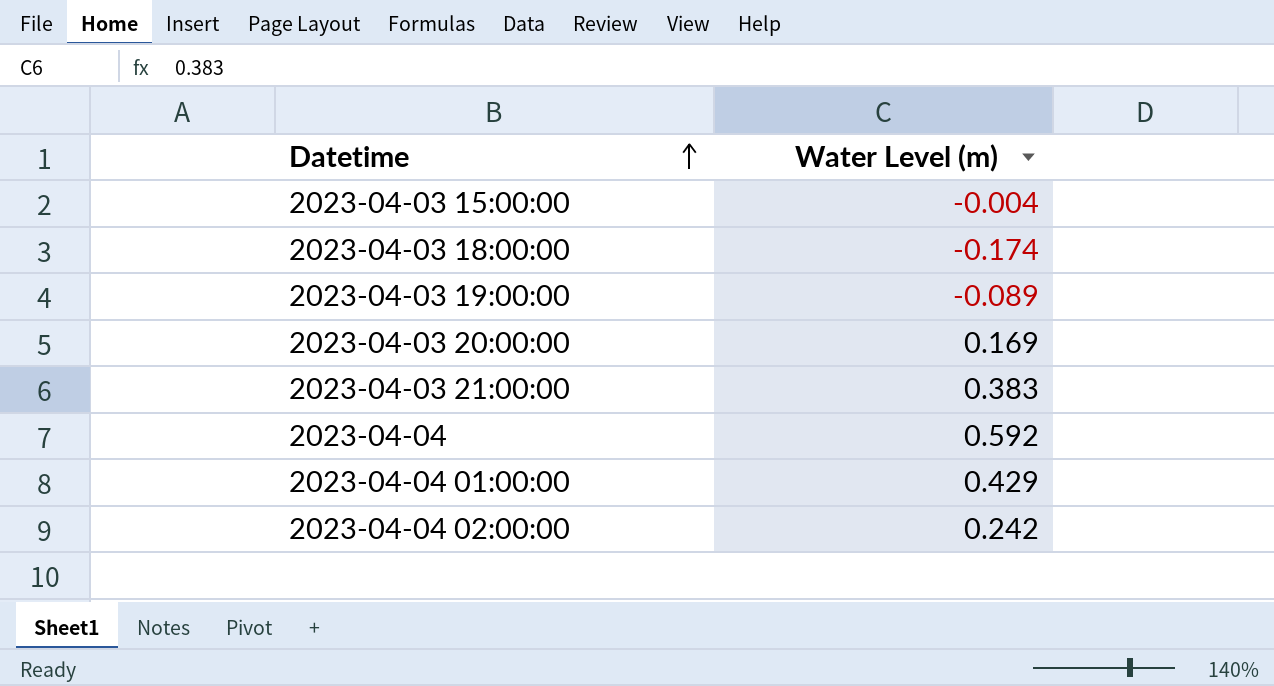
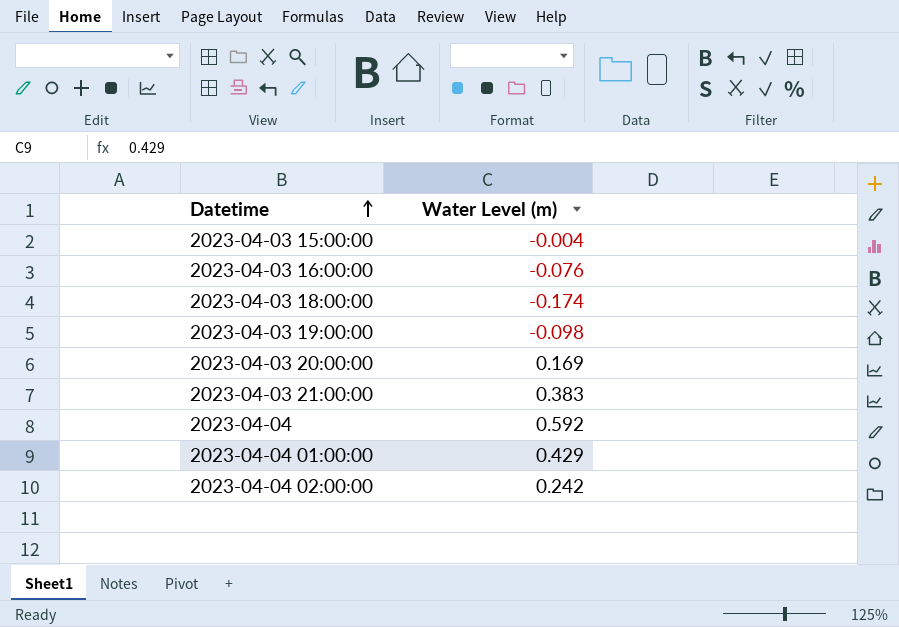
row 2023-04-03 16:00:00: none -> -0.076
2023-04-03 19:00:00 | Water Level (m): -0.089 -> -0.098

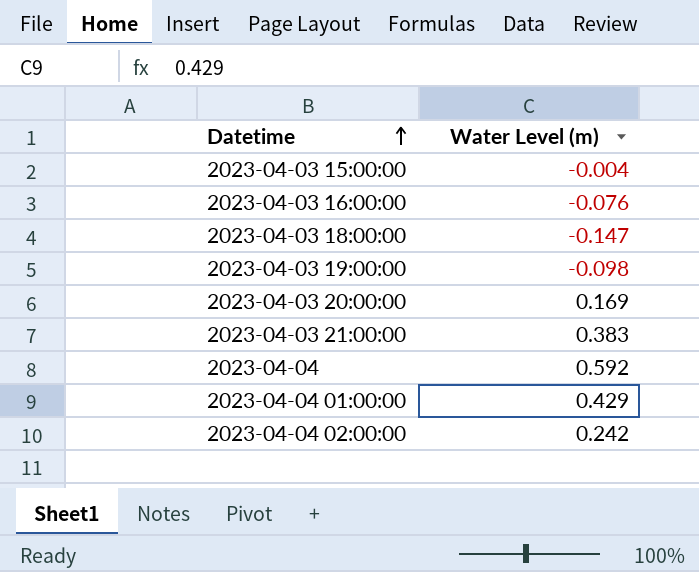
2023-04-03 18:00:00 | Water Level (m): -0.174 -> -0.147

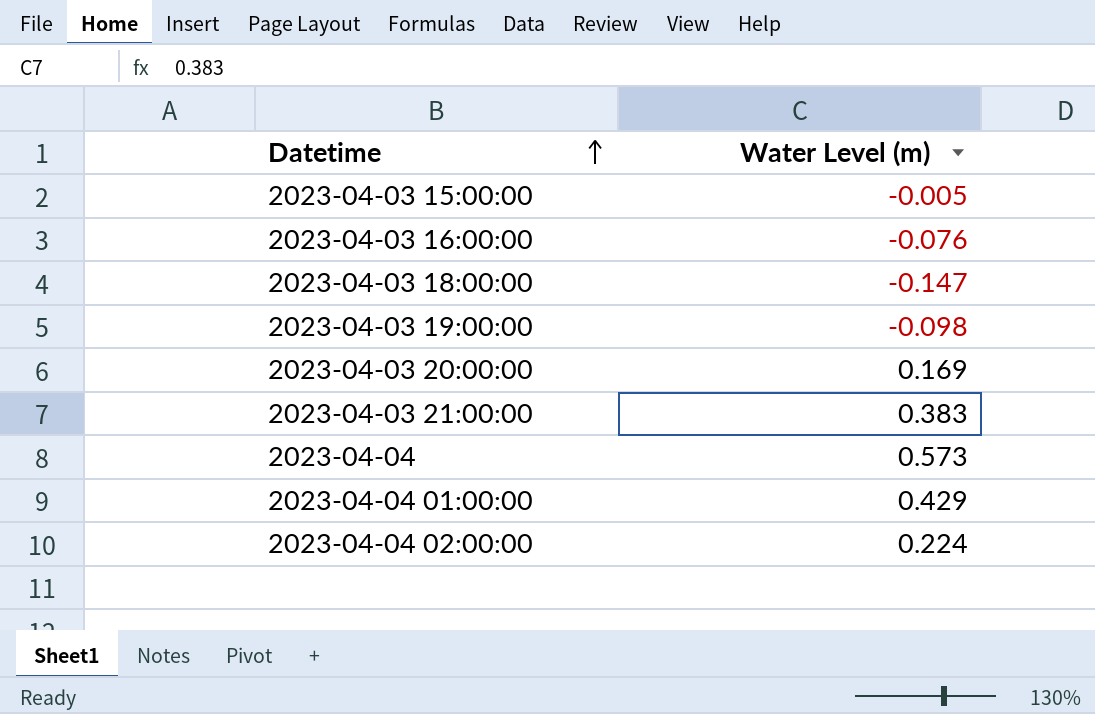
2023-04-03 15:00:00 | Water Level (m): -0.004 -> -0.005
2023-04-04 | Water Level (m): 0.592 -> 0.573
2023-04-04 02:00:00 | Water Level (m): 0.242 -> 0.224

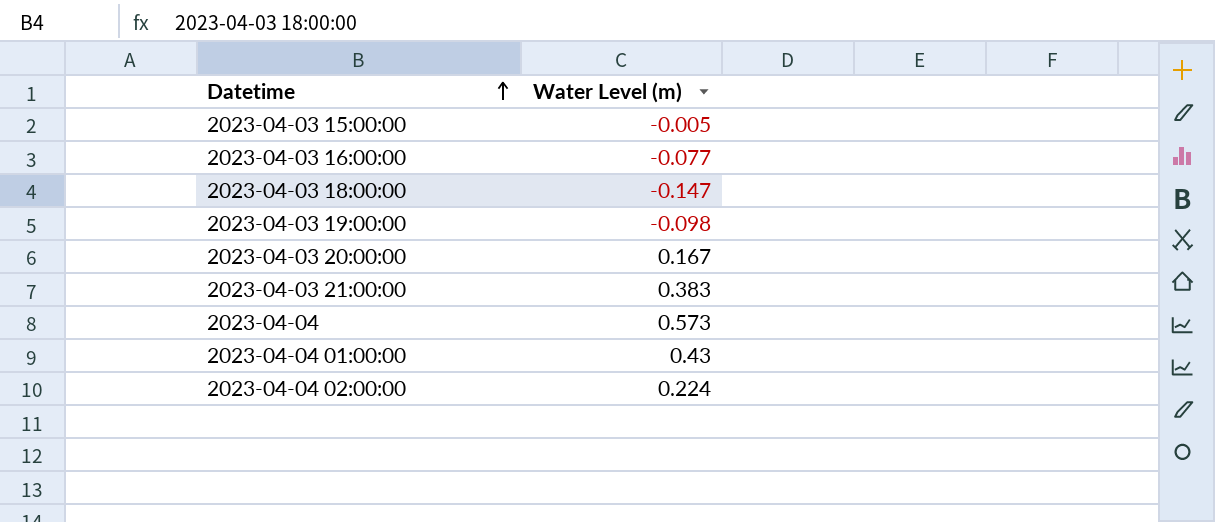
2023-04-03 16:00:00 | Water Level (m): -0.076 -> -0.077
2023-04-03 20:00:00 | Water Level (m): 0.169 -> 0.167
2023-04-04 01:00:00 | Water Level (m): 0.429 -> 0.43

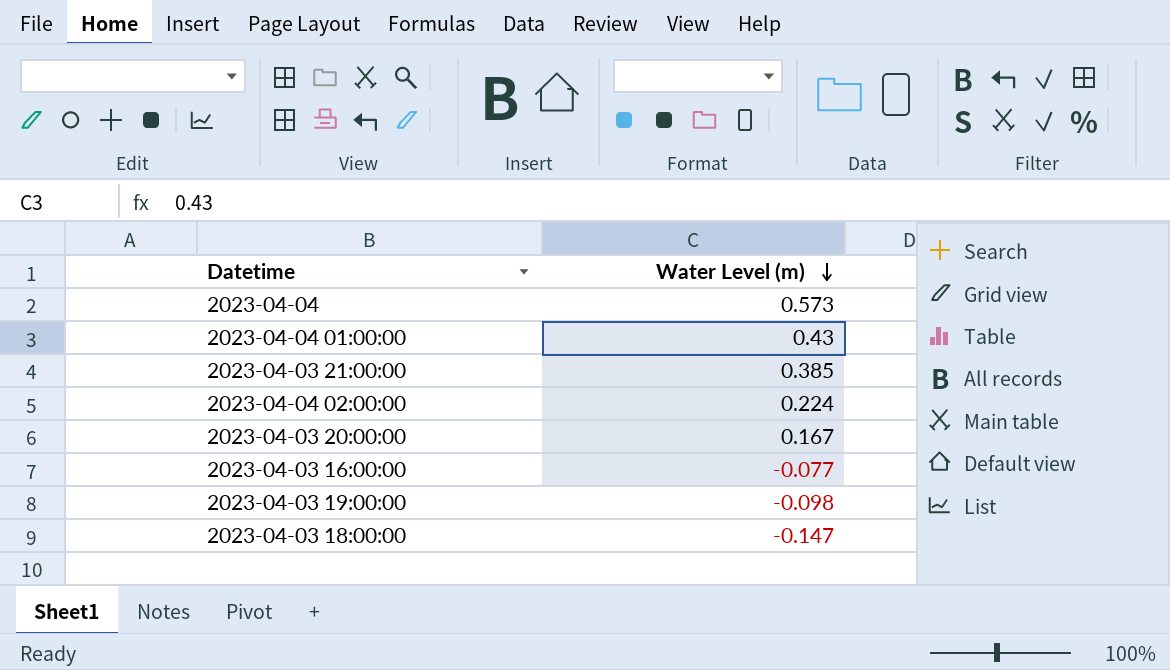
row order: Datetime ascending -> Water Level (m) descending
row 2023-04-03 15:00:00: -0.005 -> none
2023-04-03 21:00:00 | Water Level (m): 0.383 -> 0.385

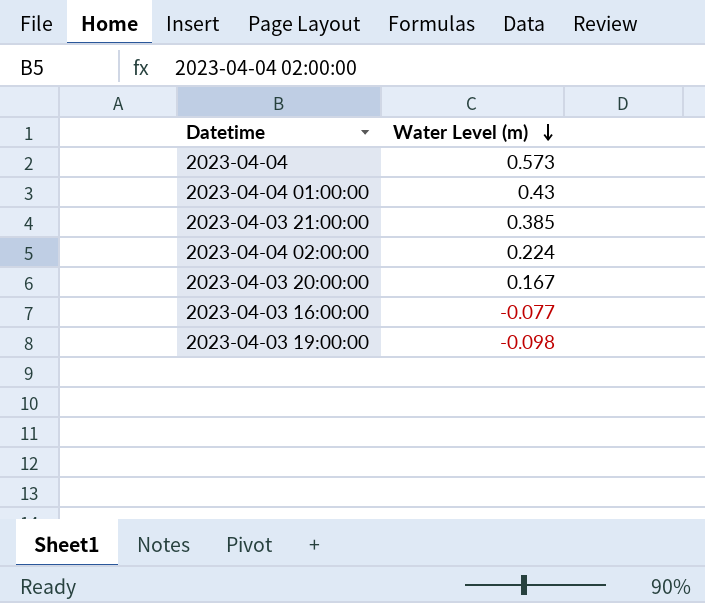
row 2023-04-03 18:00:00: -0.147 -> none

